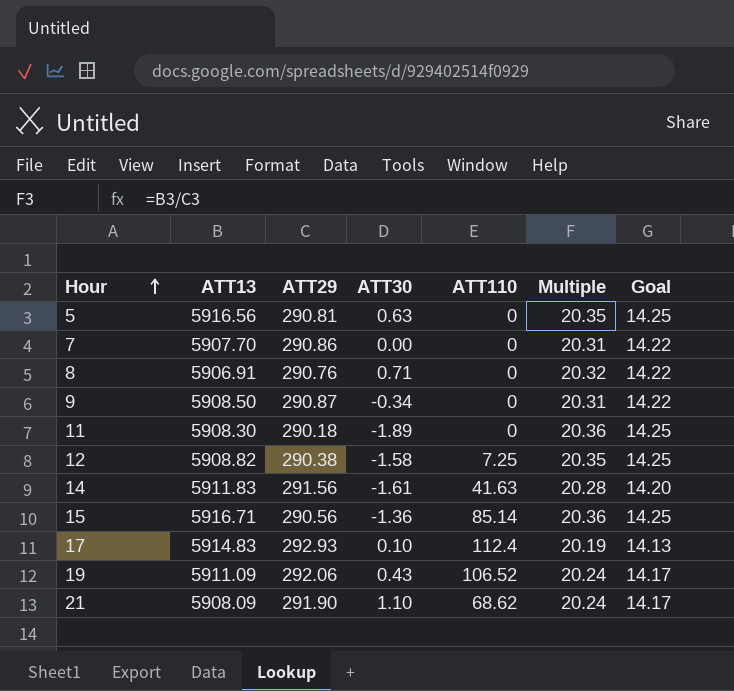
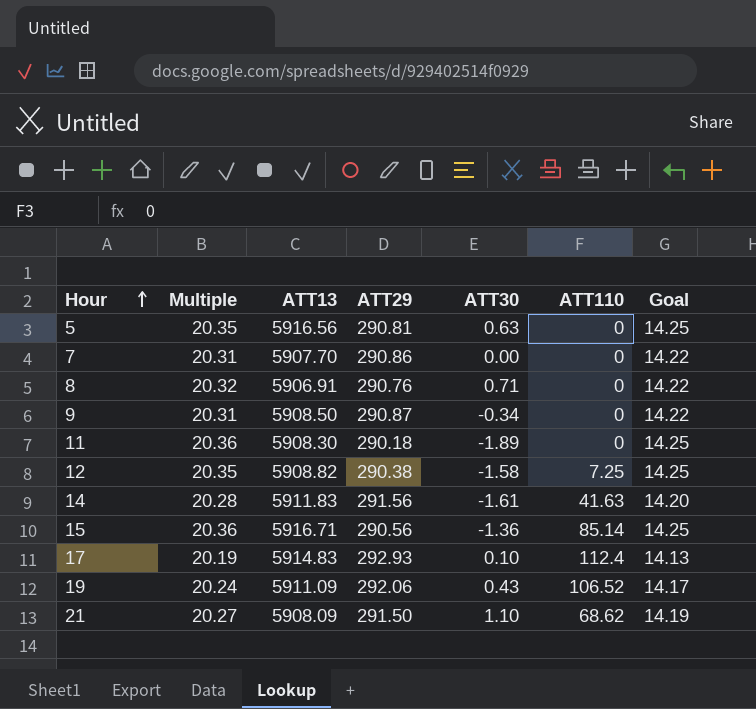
column Multiple | position: 6 -> 2
21 | Multiple: 20.24 -> 20.27
21 | ATT29: 291.90 -> 291.50
21 | Goal: 14.17 -> 14.19

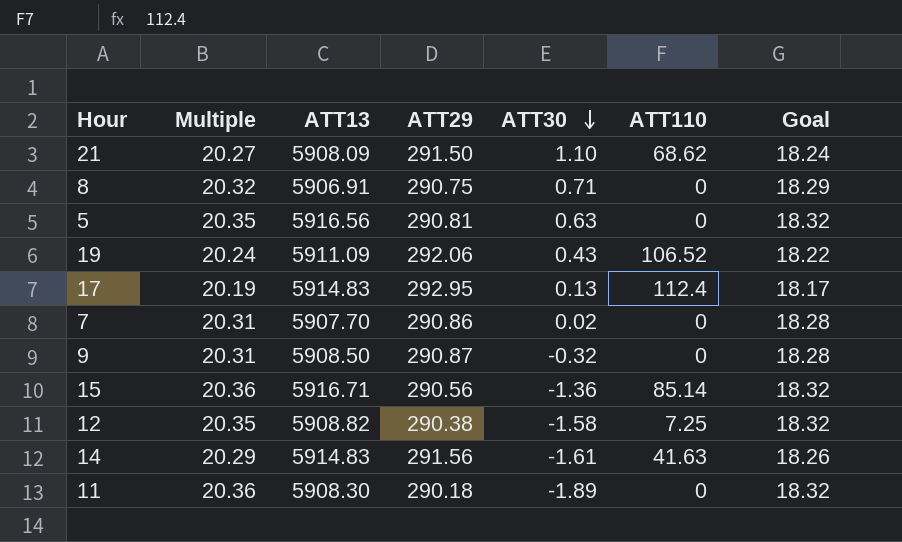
row order: Hour ascending -> ATT30 descending
column Goal | formula: [Multiple] * 0.7 -> [Multiple] * 0.9
8 | ATT29: 290.76 -> 290.75
17 | ATT29: 292.93 -> 292.95
17 | ATT30: 0.10 -> 0.13
7 | ATT30: 0.00 -> 0.02
9 | ATT30: -0.34 -> -0.32
14 | Multiple: 20.28 -> 20.29
14 | ATT13: 5911.83 -> 5914.83

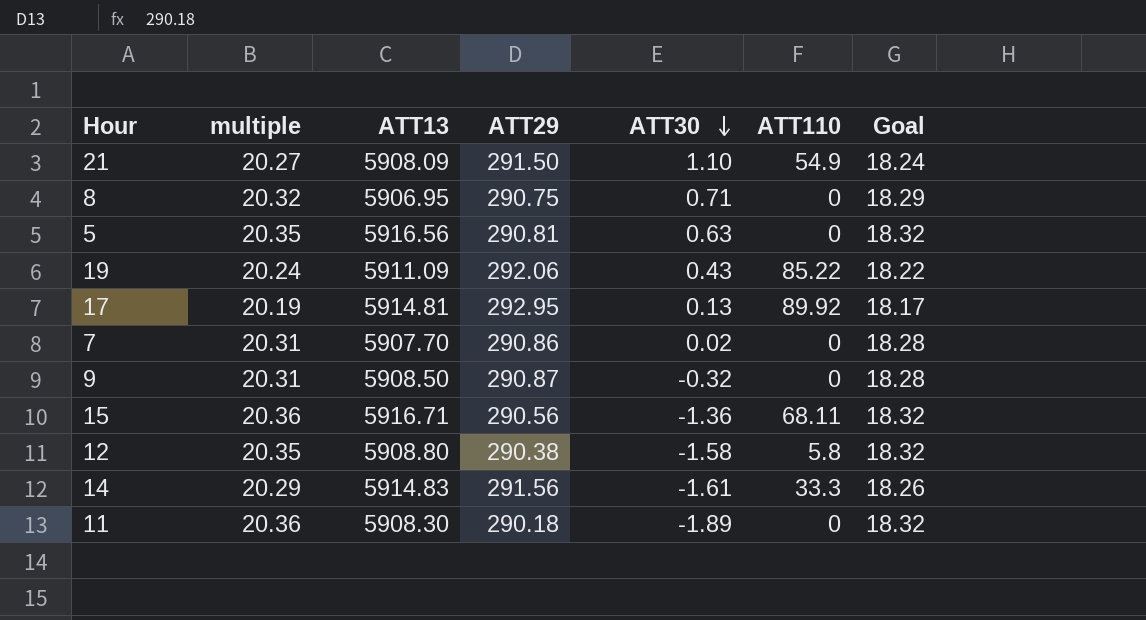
column name: Multiple -> multiple
21 | ATT110: 68.62 -> 54.9
8 | ATT13: 5906.91 -> 5906.95
19 | ATT110: 106.52 -> 85.22
17 | ATT13: 5914.83 -> 5914.81
17 | ATT110: 112.4 -> 89.92
15 | ATT110: 85.14 -> 68.11
12 | ATT13: 5908.82 -> 5908.80
12 | ATT110: 7.25 -> 5.8
14 | ATT110: 41.63 -> 33.3

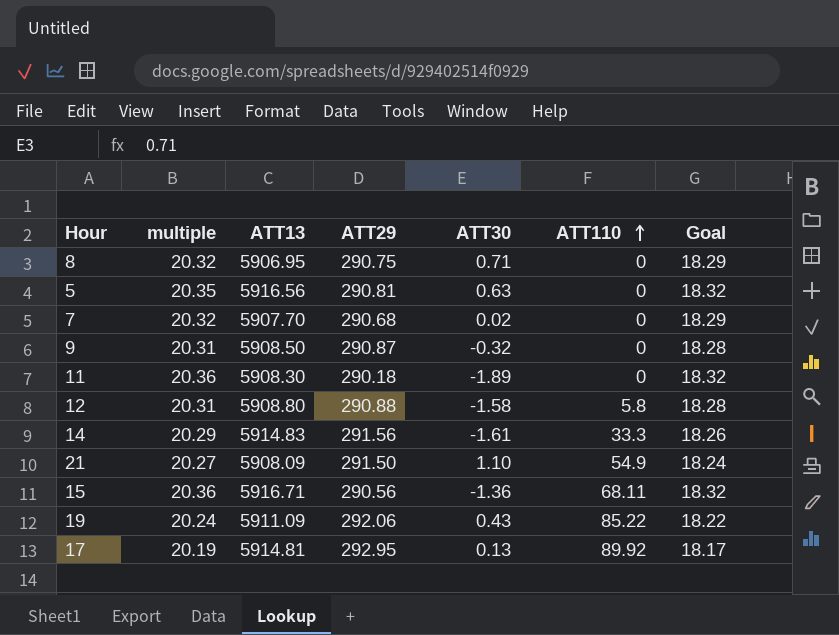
row order: ATT30 descending -> ATT110 ascending
7 | multiple: 20.31 -> 20.32
7 | ATT29: 290.86 -> 290.68
7 | Goal: 18.28 -> 18.29
12 | multiple: 20.35 -> 20.31
12 | ATT29: 290.38 -> 290.88
12 | Goal: 18.32 -> 18.28

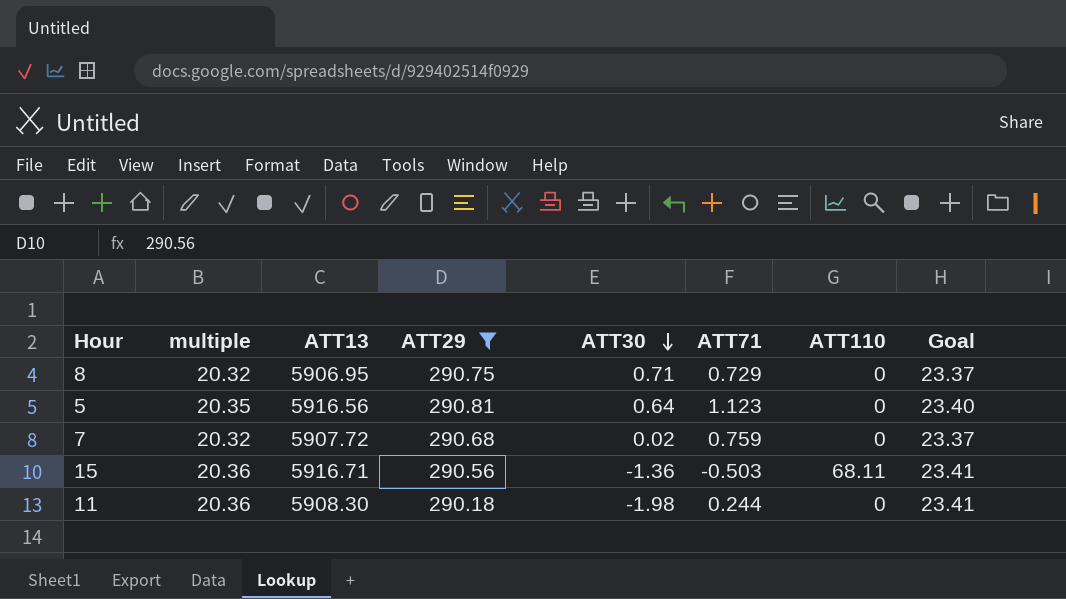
filter: none -> ATT29 <= 290.81
row order: ATT110 ascending -> ATT30 descending
column ATT71 | position: none -> 6
column Goal | formula: [multiple] * 0.9 -> [multiple] * 1.15
5 | ATT30: 0.63 -> 0.64
7 | ATT13: 5907.70 -> 5907.72
11 | ATT30: -1.89 -> -1.98

